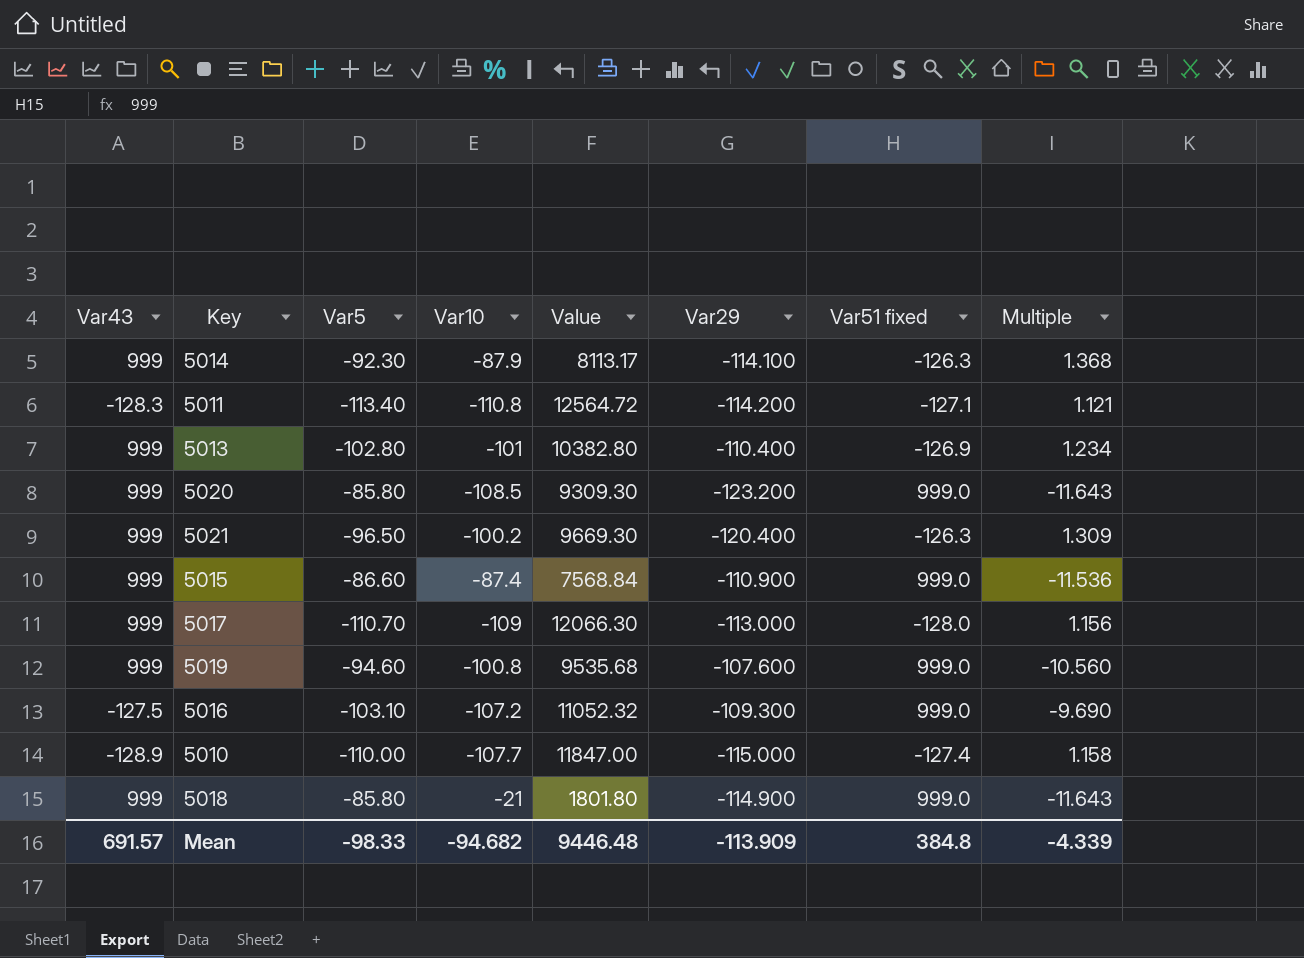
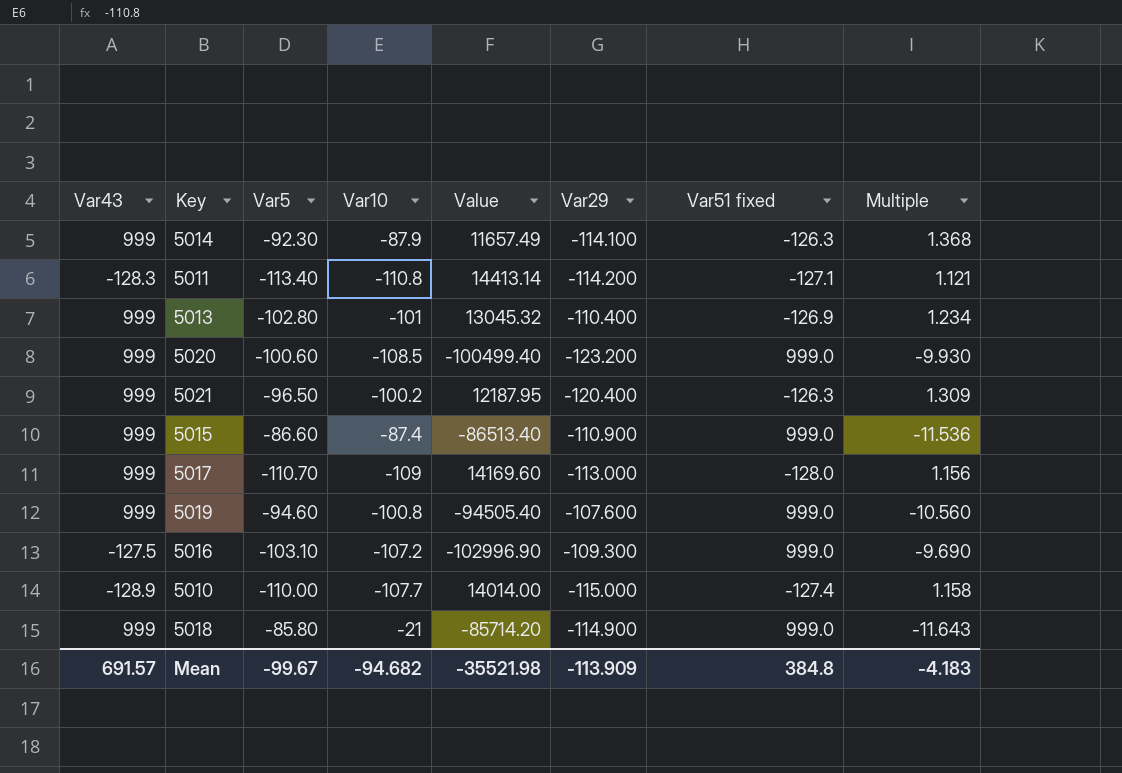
column Value | formula: [Var5] * [Var10] -> [Var5] * [Var51 fixed]
5020 | Var5: -85.80 -> -100.60
5020 | Multiple: -11.643 -> -9.930
Mean | Var5: -98.33 -> -99.67
Mean | Value: 9446.48 -> -35521.98
Mean | Multiple: -4.339 -> -4.183

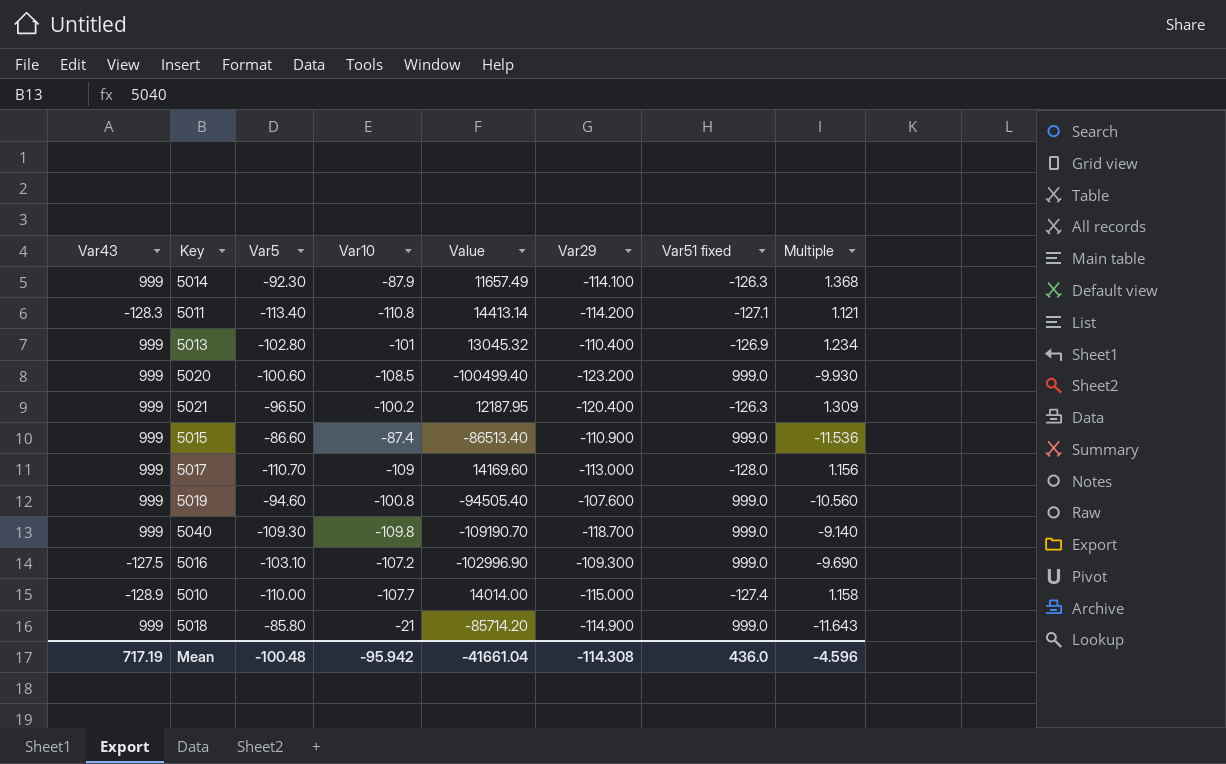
row 5040: none -> 999 | -109.30 | -109.8 | -109190.70 | -118.700 | 999.0 | -9.140
Mean | Var43: 691.57 -> 717.19
Mean | Var5: -99.67 -> -100.48
Mean | Var10: -94.682 -> -95.942
Mean | Value: -35521.98 -> -41661.04
Mean | Var29: -113.909 -> -114.308
Mean | Var51 fixed: 384.8 -> 436.0
Mean | Multiple: -4.183 -> -4.596

